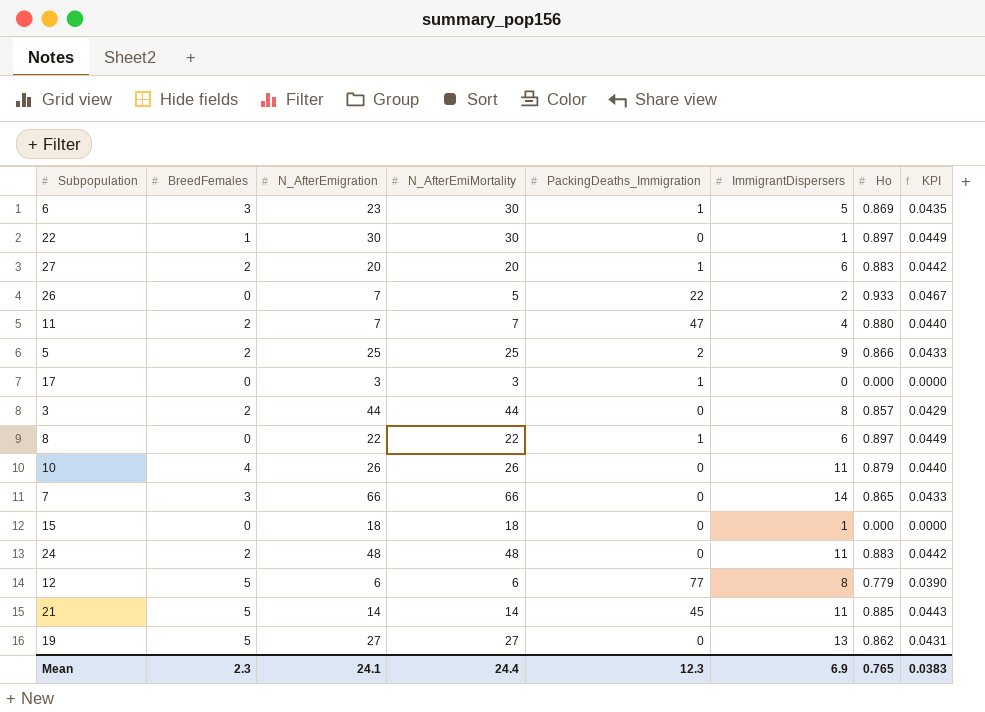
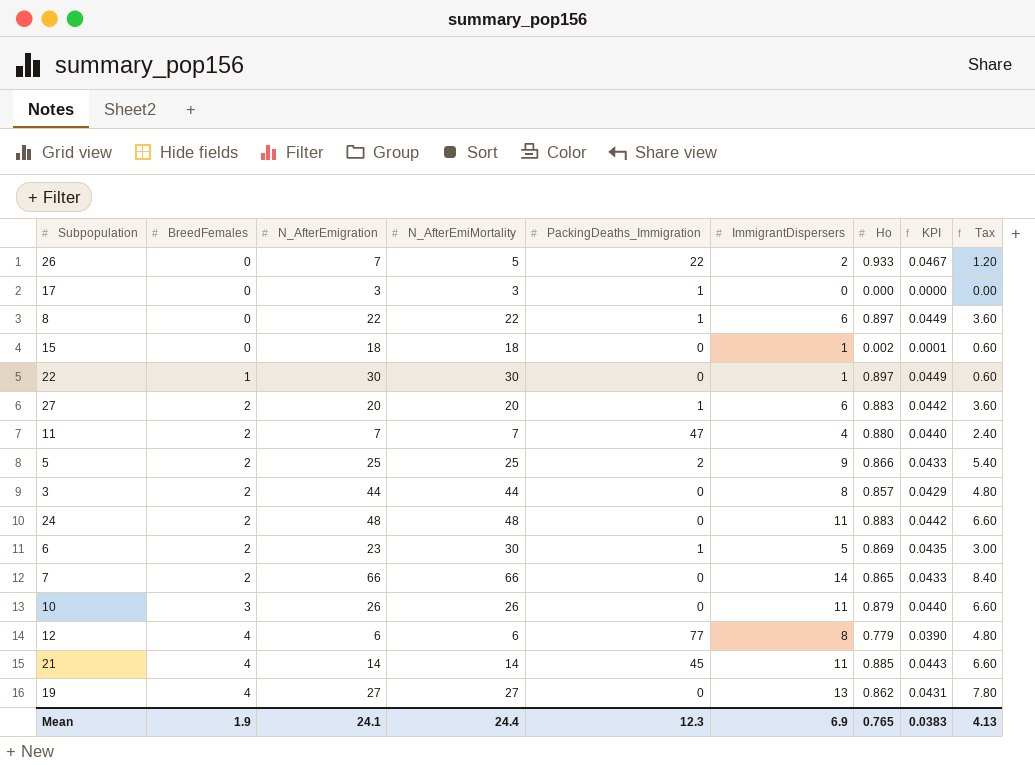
row order: none -> BreedFemales ascending
column Tax | formula: none -> [ImmigrantDispersers] * 0.6
15 | Ho: 0.000 -> 0.002
15 | KPI: 0.0000 -> 0.0001
6 | BreedFemales: 3 -> 2
7 | BreedFemales: 3 -> 2
10 | BreedFemales: 4 -> 3
12 | BreedFemales: 5 -> 4
21 | BreedFemales: 5 -> 4
19 | BreedFemales: 5 -> 4
Mean | BreedFemales: 2.3 -> 1.9

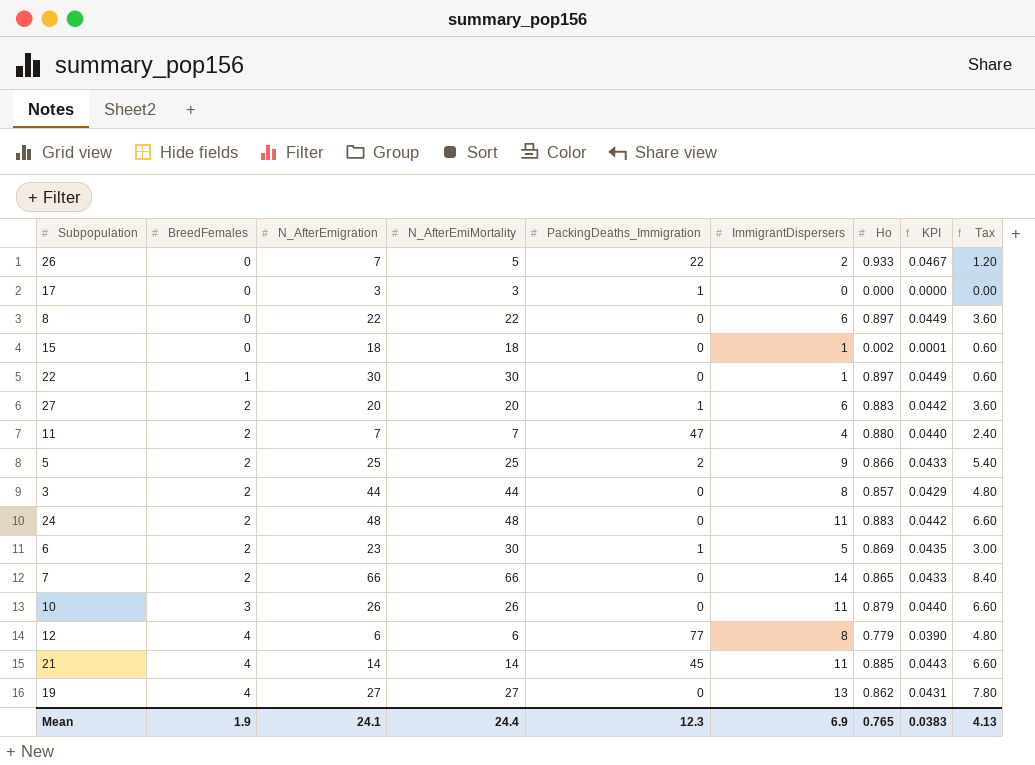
8 | PackingDeaths_Immigration: 1 -> 0

